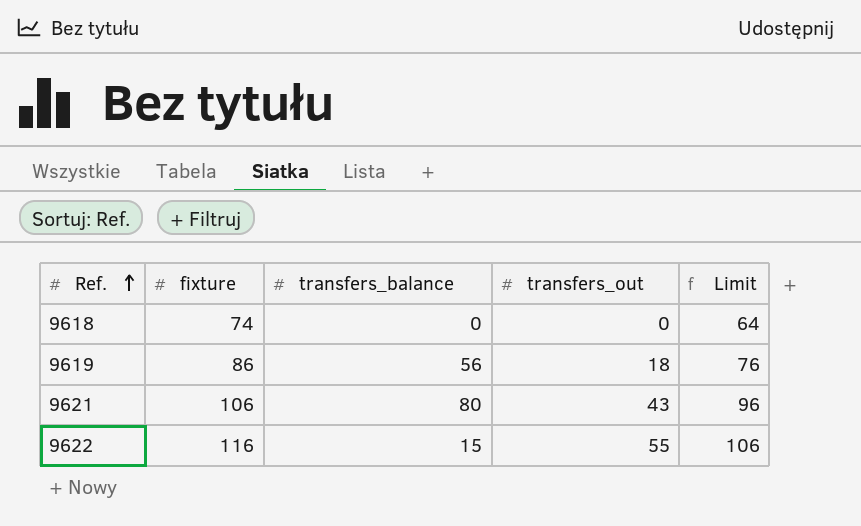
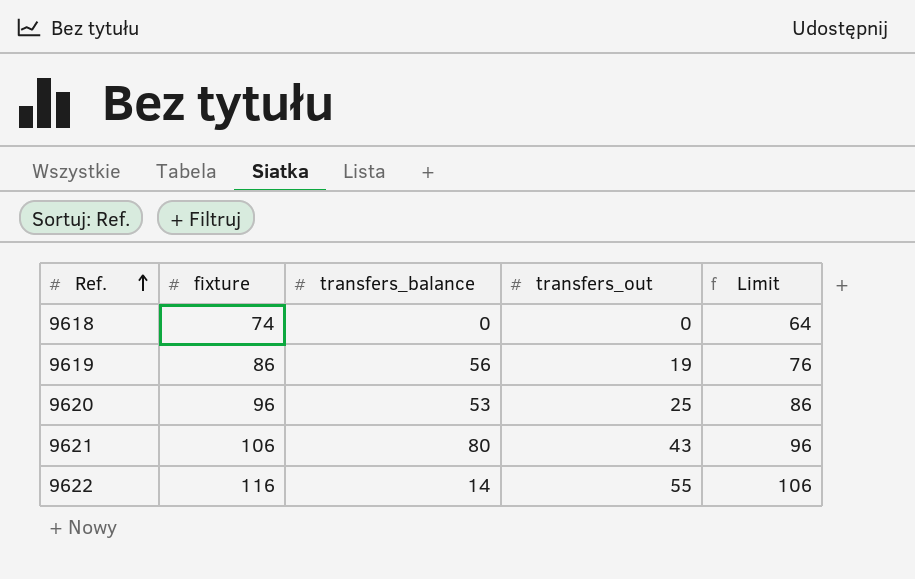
9619 | transfers_out: 18 -> 19
row 9620: none -> 96 | 53 | 25 | 86
9622 | transfers_balance: 15 -> 14

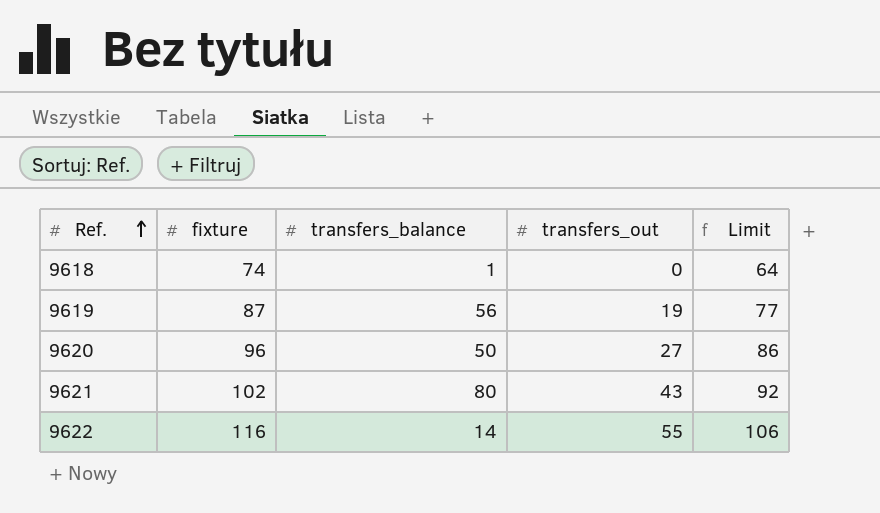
9618 | transfers_balance: 0 -> 1
9619 | fixture: 86 -> 87
9619 | Limit: 76 -> 77
9620 | transfers_balance: 53 -> 50
9620 | transfers_out: 25 -> 27
9621 | fixture: 106 -> 102
9621 | Limit: 96 -> 92

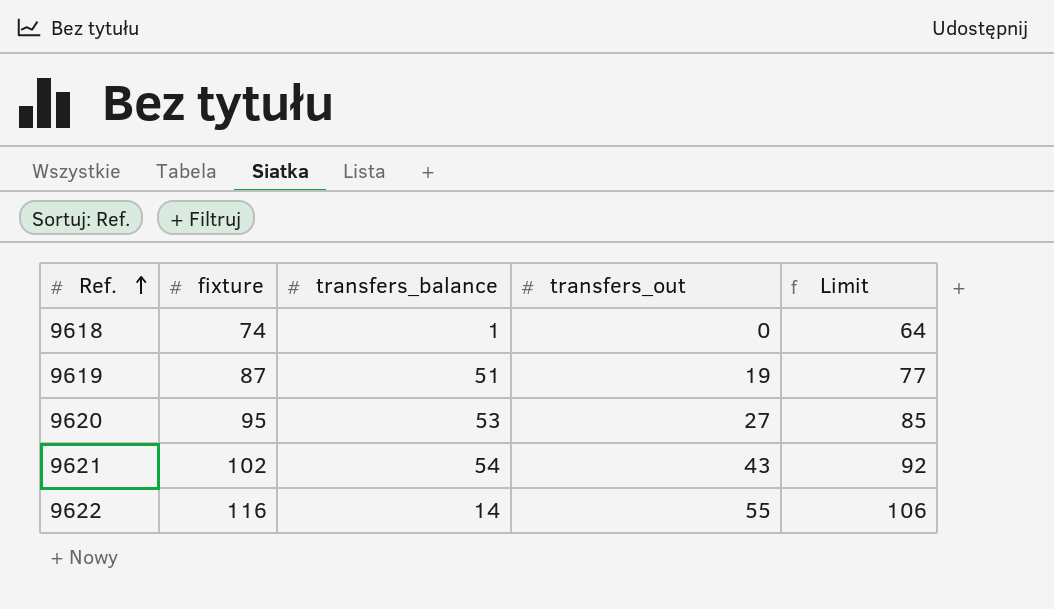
9619 | transfers_balance: 56 -> 51
9620 | fixture: 96 -> 95
9620 | transfers_balance: 50 -> 53
9620 | Limit: 86 -> 85
9621 | transfers_balance: 80 -> 54

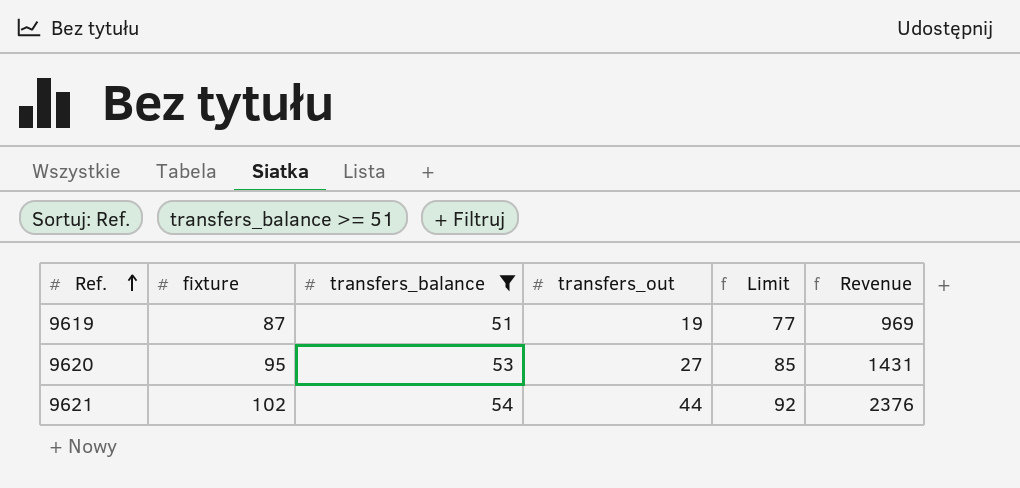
filter: none -> transfers_balance >= 51
column Revenue | formula: none -> [transfers_balance] * [transfers_out]
9621 | transfers_out: 43 -> 44

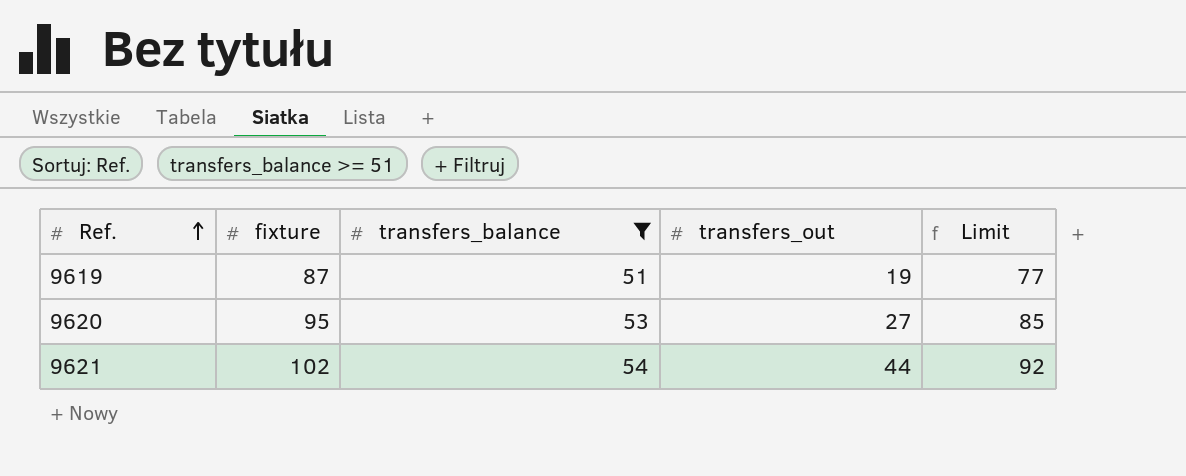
column Revenue | formula: [transfers_balance] * [transfers_out] -> none

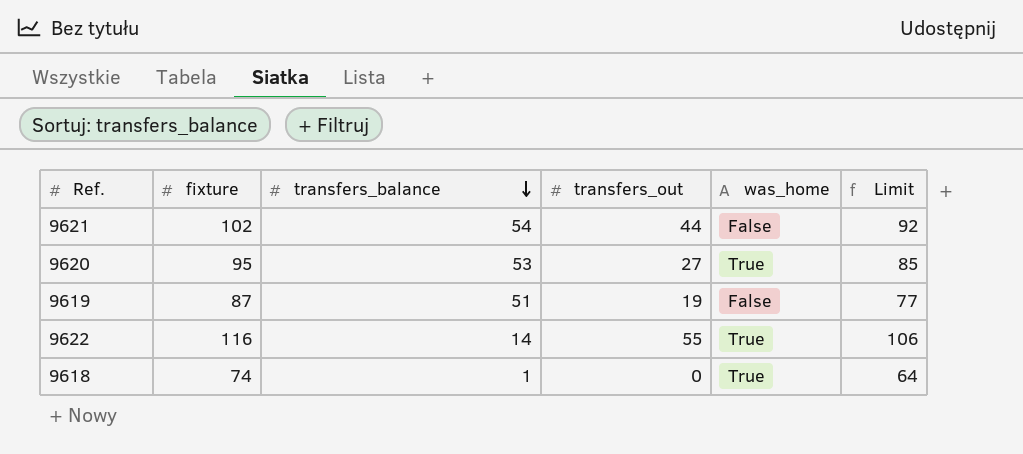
filter: transfers_balance >= 51 -> none
row order: Ref. ascending -> transfers_balance descending
column was_home | position: none -> 5

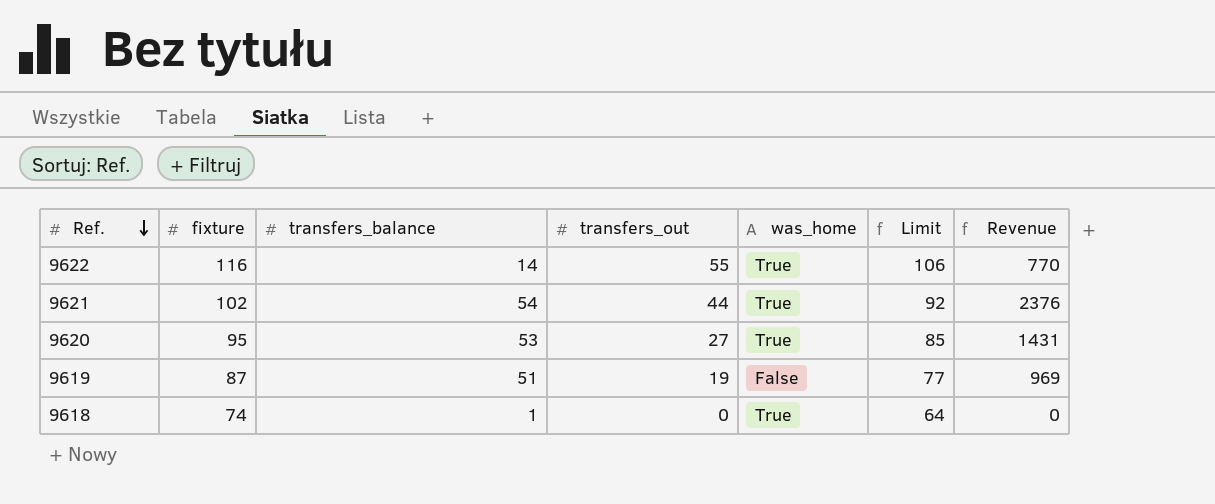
row order: transfers_balance descending -> Ref. descending
column Revenue | formula: none -> [transfers_balance] * [transfers_out]
9621 | was_home: False -> True

